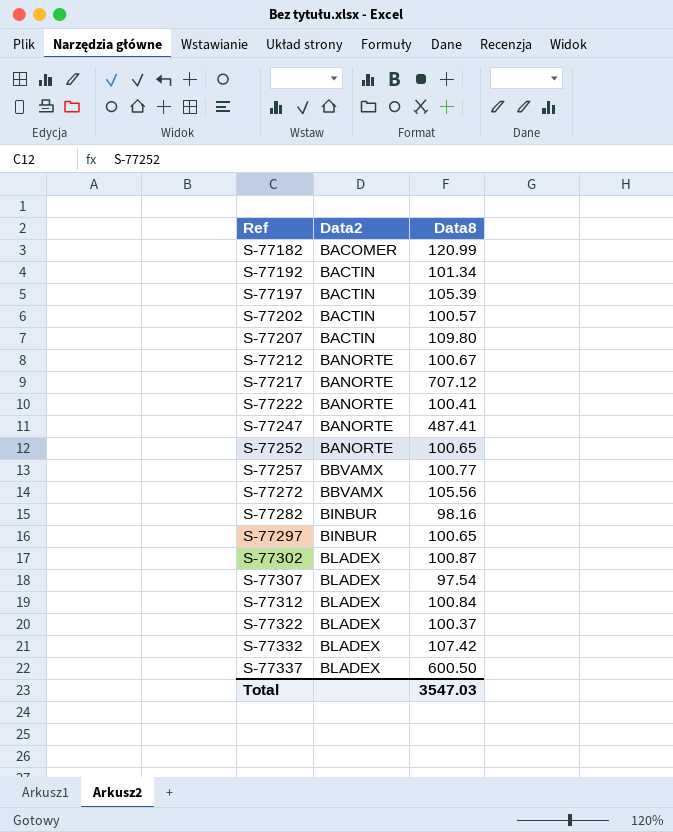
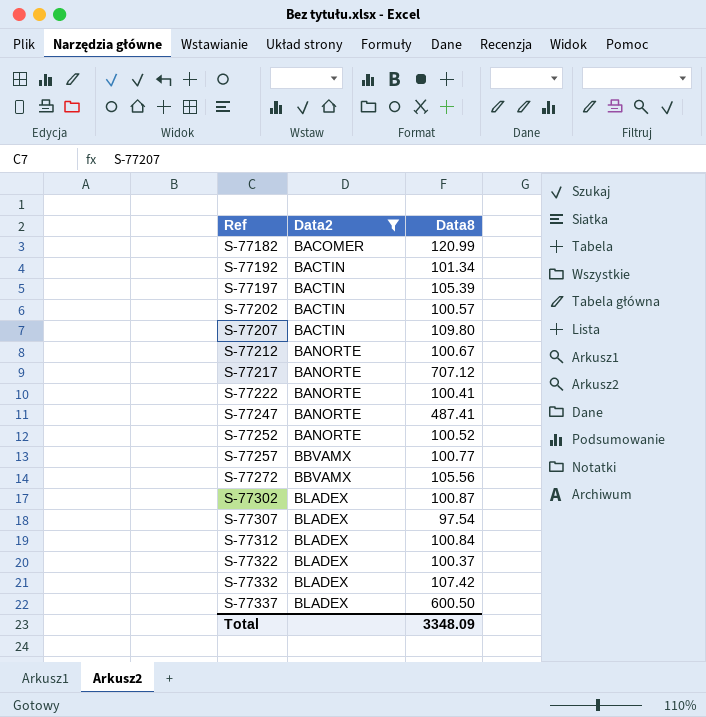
filter: none -> Data2 != BINBUR
S-77252 | Data8: 100.65 -> 100.52
Total | Data8: 3547.03 -> 3348.09

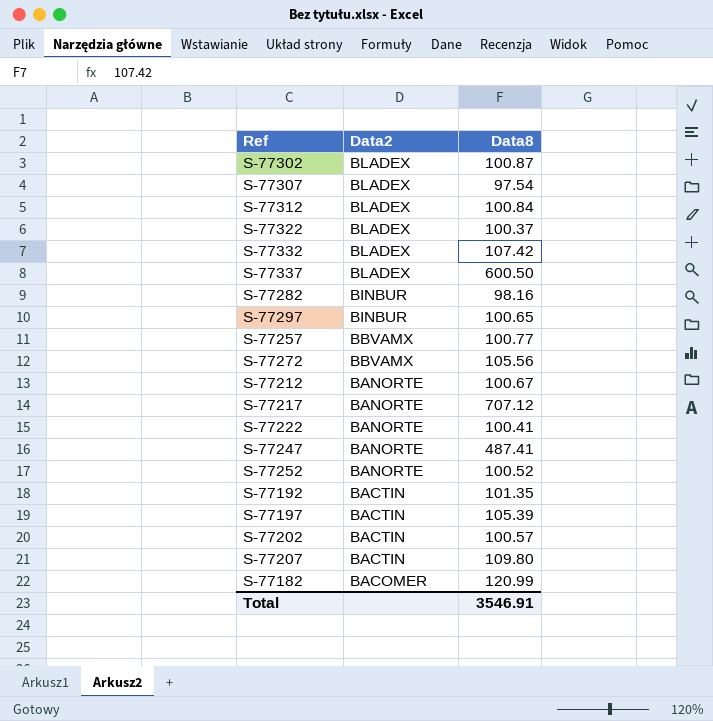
filter: Data2 != BINBUR -> none
row order: Ref ascending -> Data2 descending
S-77192 | Data8: 101.34 -> 101.35
Total | Data8: 3348.09 -> 3546.91

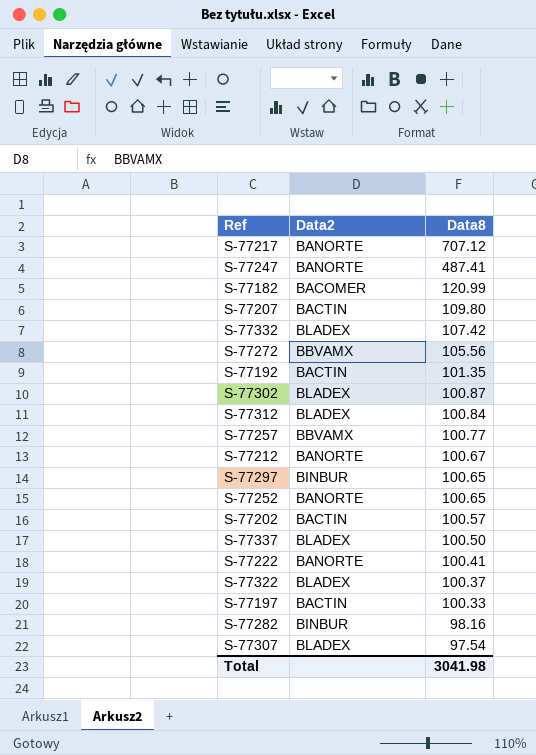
row order: Data2 descending -> Data8 descending
S-77252 | Data8: 100.52 -> 100.65
S-77337 | Data8: 600.50 -> 100.50
S-77197 | Data8: 105.39 -> 100.33
Total | Data8: 3546.91 -> 3041.98

